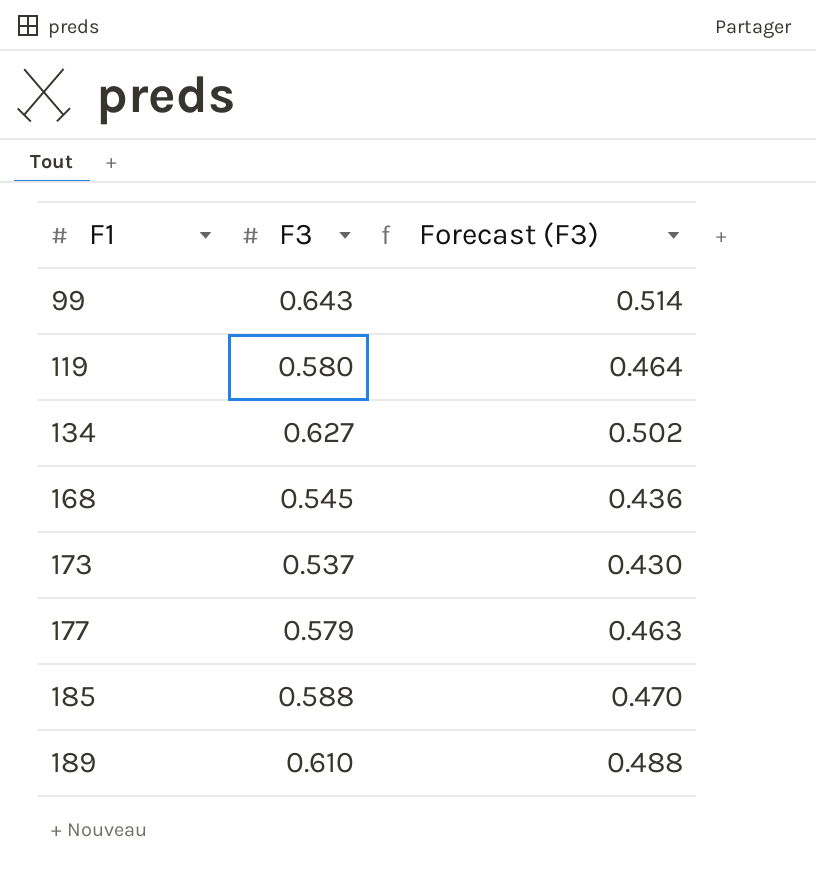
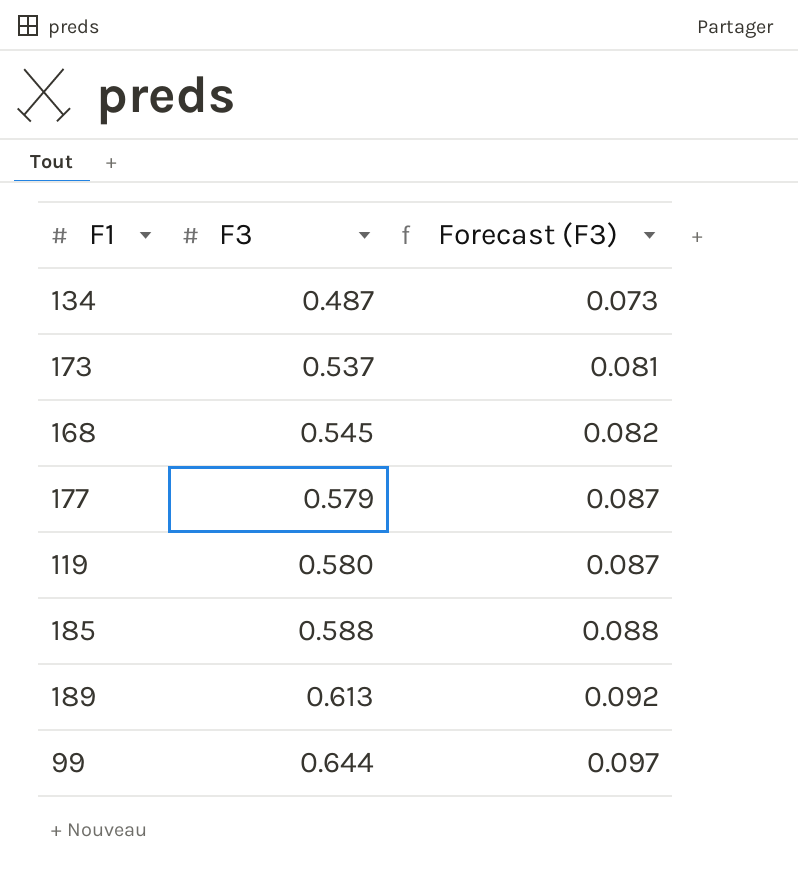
row order: F1 ascending -> F3 ascending
column Forecast (F3) | formula: [F3] * 0.8 -> [F3] * 0.15
134 | F3: 0.627 -> 0.487
189 | F3: 0.610 -> 0.613
99 | F3: 0.643 -> 0.644

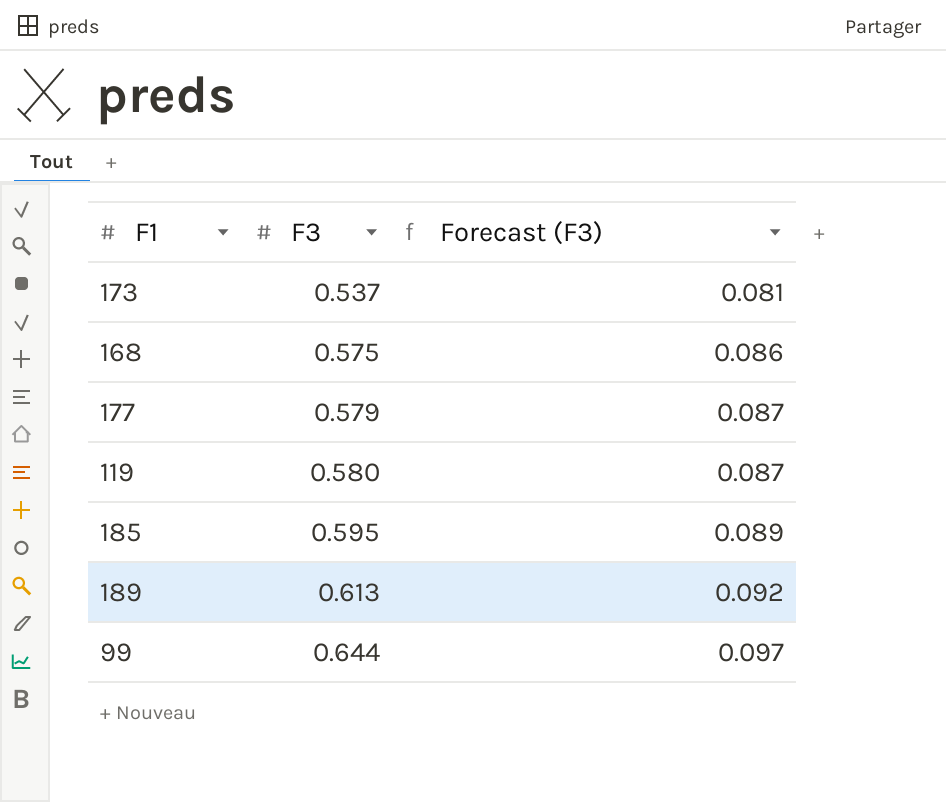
row 134: 0.487 | 0.073 -> none
168 | F3: 0.545 -> 0.575
168 | Forecast (F3): 0.082 -> 0.086
185 | F3: 0.588 -> 0.595
185 | Forecast (F3): 0.088 -> 0.089

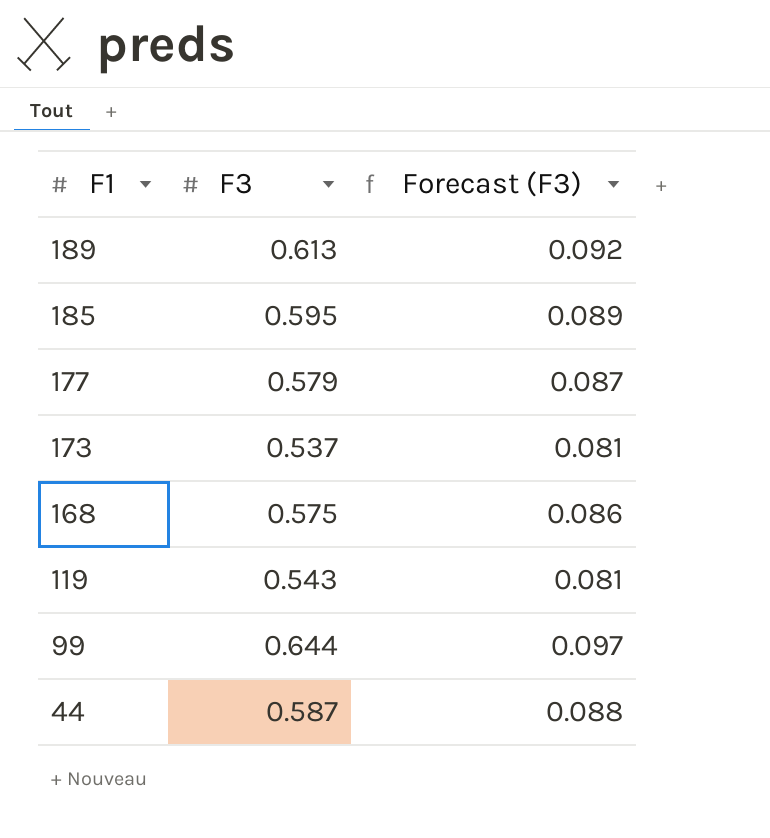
row order: F3 ascending -> F1 descending
119 | F3: 0.580 -> 0.543
119 | Forecast (F3): 0.087 -> 0.081
row 44: none -> 0.587 | 0.088

